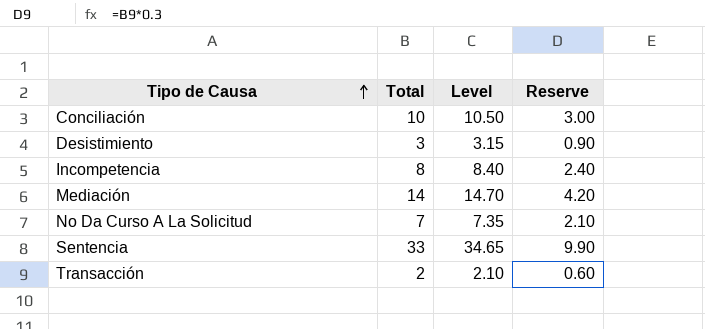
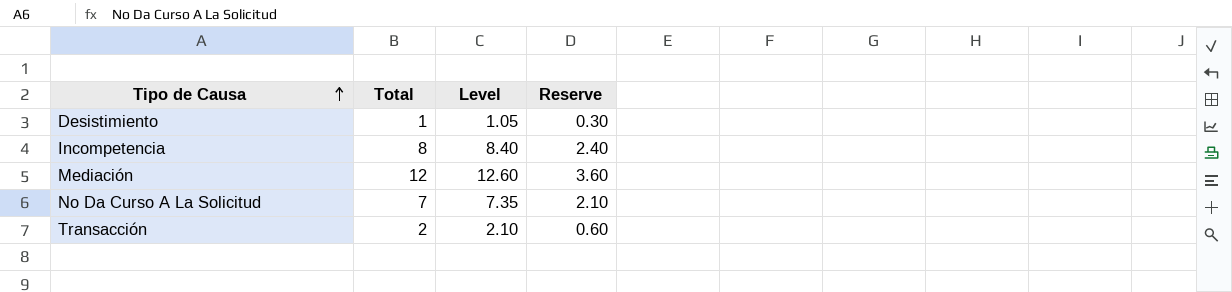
row Conciliación: 10 | 10.50 | 3.00 -> none
row Sentencia: 33 | 34.65 | 9.90 -> none
Desistimiento | Total: 3 -> 1
Desistimiento | Level: 3.15 -> 1.05
Desistimiento | Reserve: 0.90 -> 0.30
Mediación | Total: 14 -> 12
Mediación | Level: 14.70 -> 12.60
Mediación | Reserve: 4.20 -> 3.60

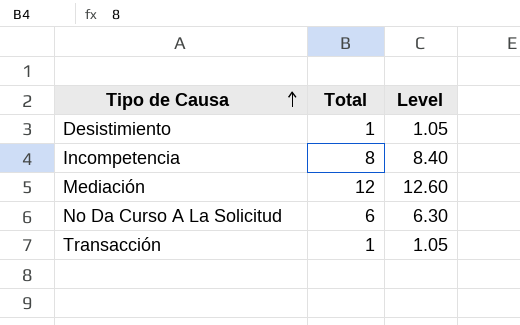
column Reserve | formula: [Total] * 0.3 -> none
No Da Curso A La Solicitud | Total: 7 -> 6
No Da Curso A La Solicitud | Level: 7.35 -> 6.30
Transacción | Total: 2 -> 1
Transacción | Level: 2.10 -> 1.05

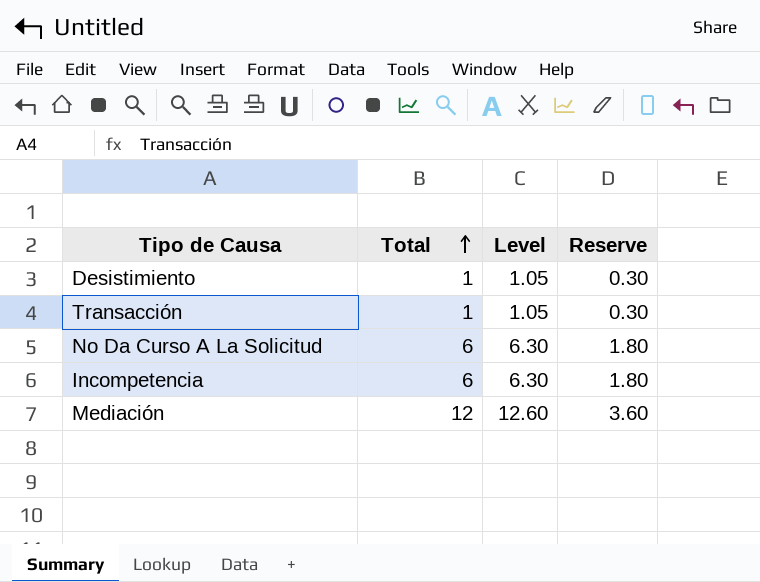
row order: Tipo de Causa ascending -> Total ascending
column Reserve | formula: none -> [Total] * 0.3
Incompetencia | Total: 8 -> 6
Incompetencia | Level: 8.40 -> 6.30

